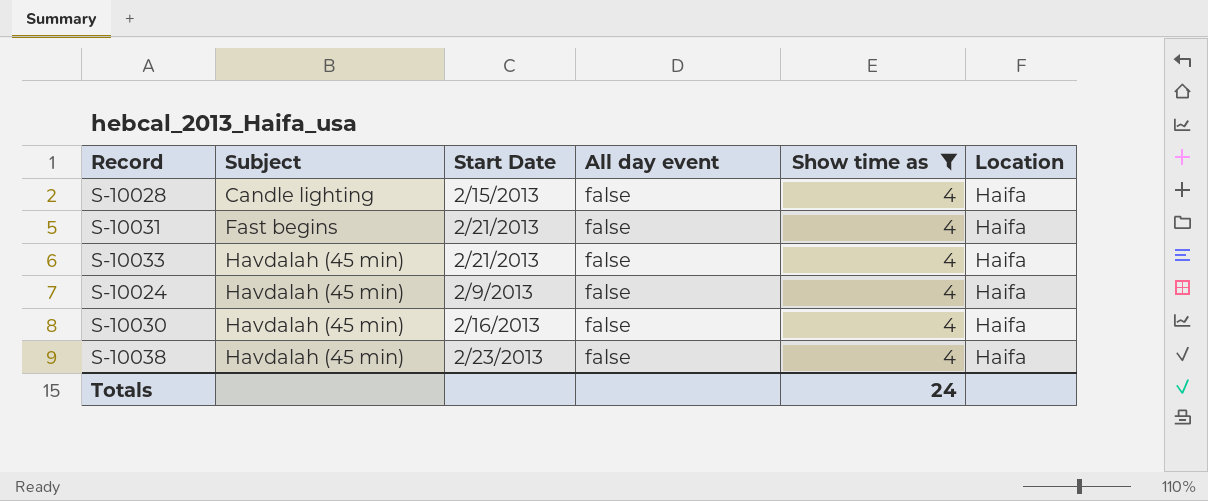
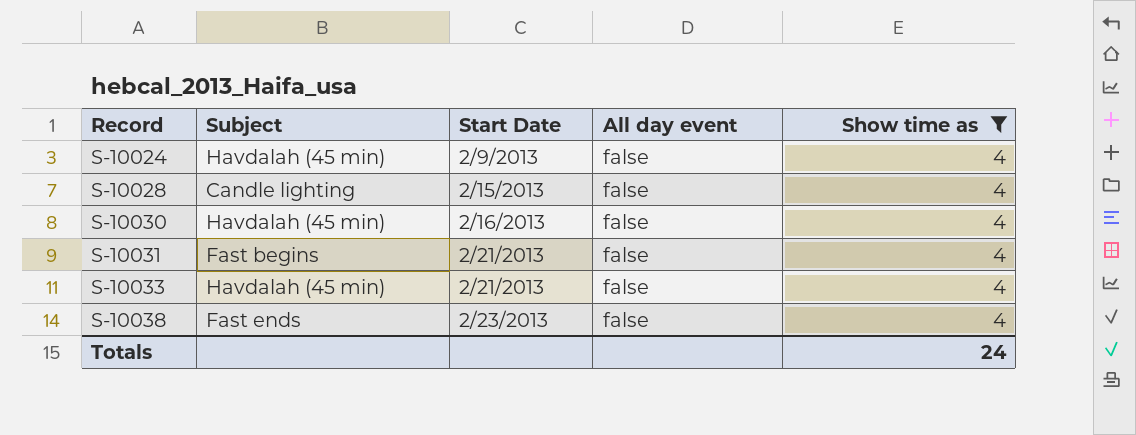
row order: Subject ascending -> Record ascending
column Location | position: 6 -> none
S-10038 | Subject: Havdalah (45 min) -> Fast ends

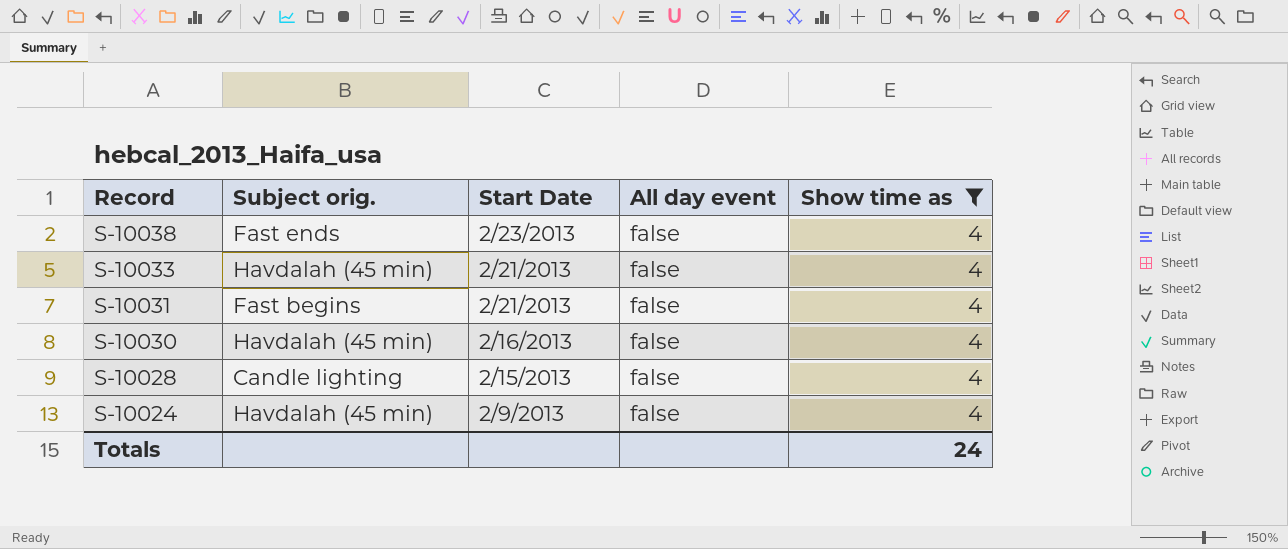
row order: Record ascending -> Record descending
column name: Subject -> Subject orig.

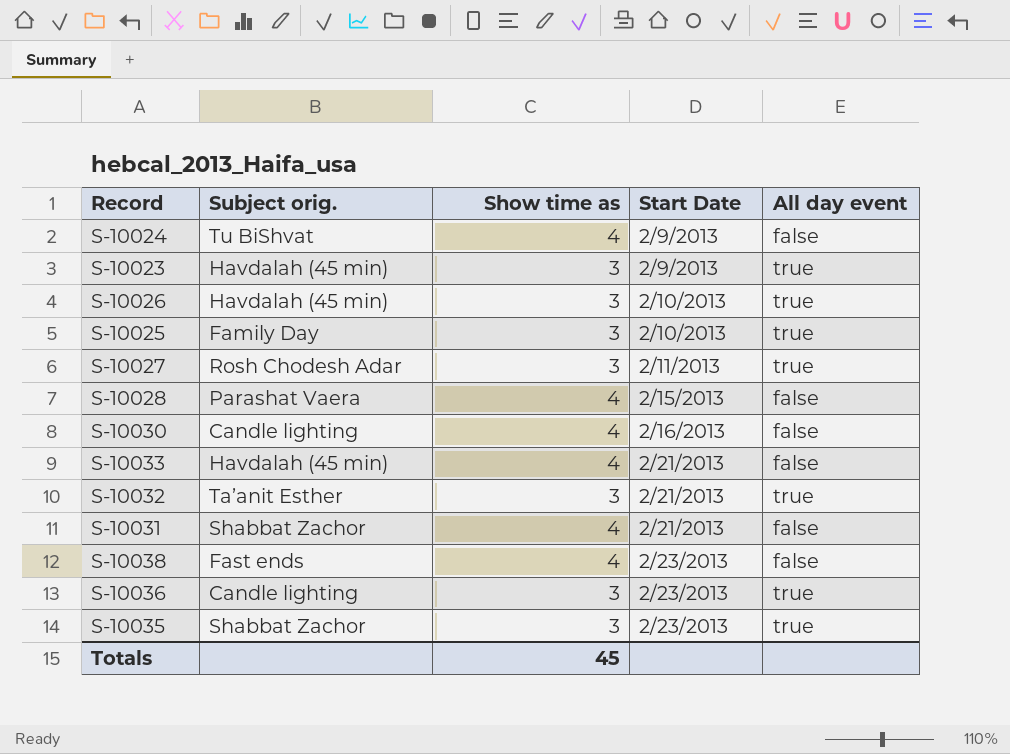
filter: Show time as = 4 -> none
row order: Record descending -> Start Date ascending
column Show time as | position: 5 -> 3
S-10024 | Subject orig.: Havdalah (45 min) -> Tu BiShvat
S-10028 | Subject orig.: Candle lighting -> Parashat Vaera
S-10030 | Subject orig.: Havdalah (45 min) -> Candle lighting
S-10031 | Subject orig.: Fast begins -> Shabbat Zachor
Totals | Show time as: 24 -> 45

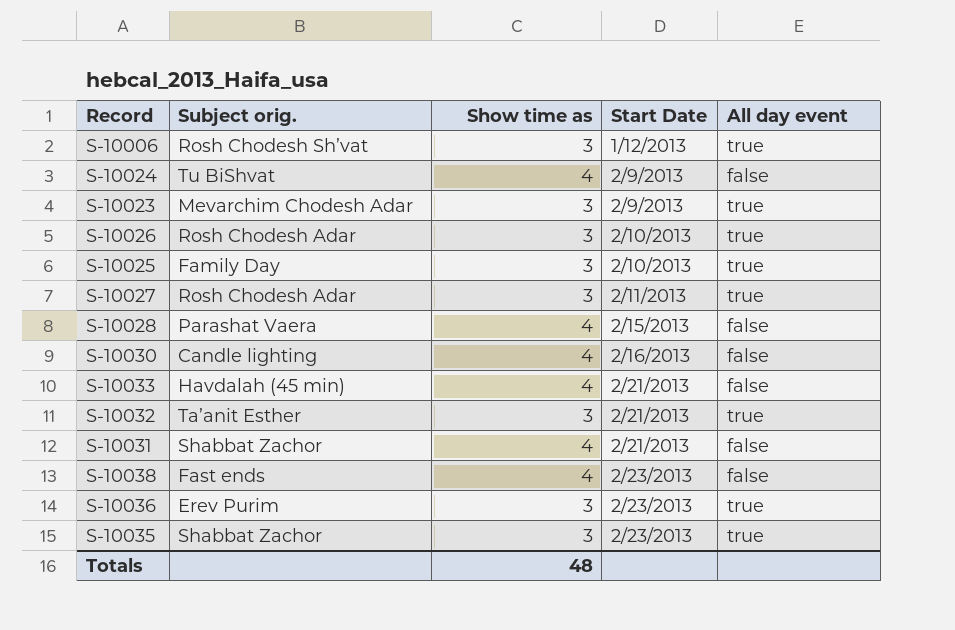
row S-10006: none -> Rosh Chodesh Sh’vat | 3 | 1/12/2013 | true
S-10023 | Subject orig.: Havdalah (45 min) -> Mevarchim Chodesh Adar
S-10026 | Subject orig.: Havdalah (45 min) -> Rosh Chodesh Adar
S-10036 | Subject orig.: Candle lighting -> Erev Purim
Totals | Show time as: 45 -> 48

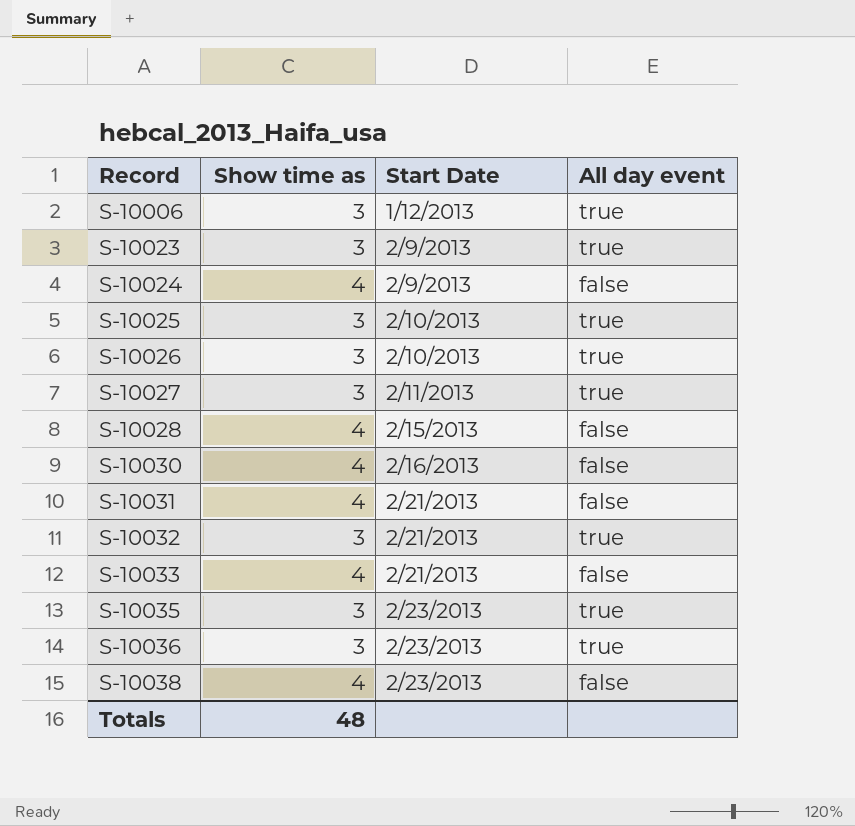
row order: Start Date ascending -> Record ascending
column Subject orig. | position: 2 -> none

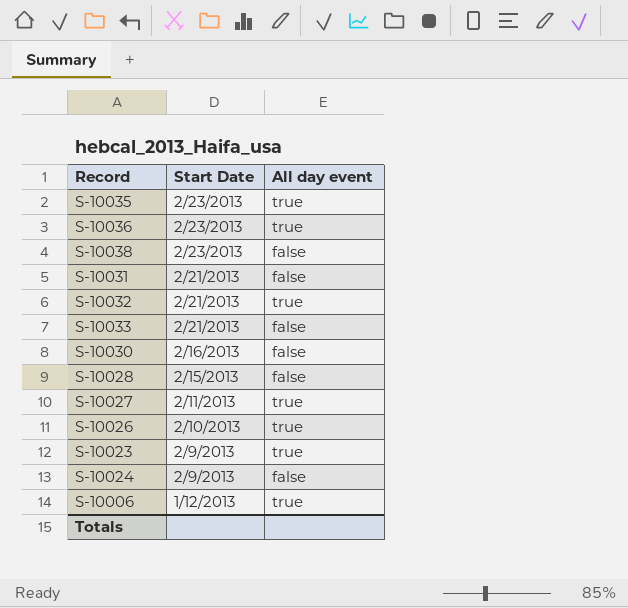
row order: Record ascending -> Start Date descending
column Show time as | position: 2 -> none
row S-10025: 3 | 2/10/2013 | true -> none

